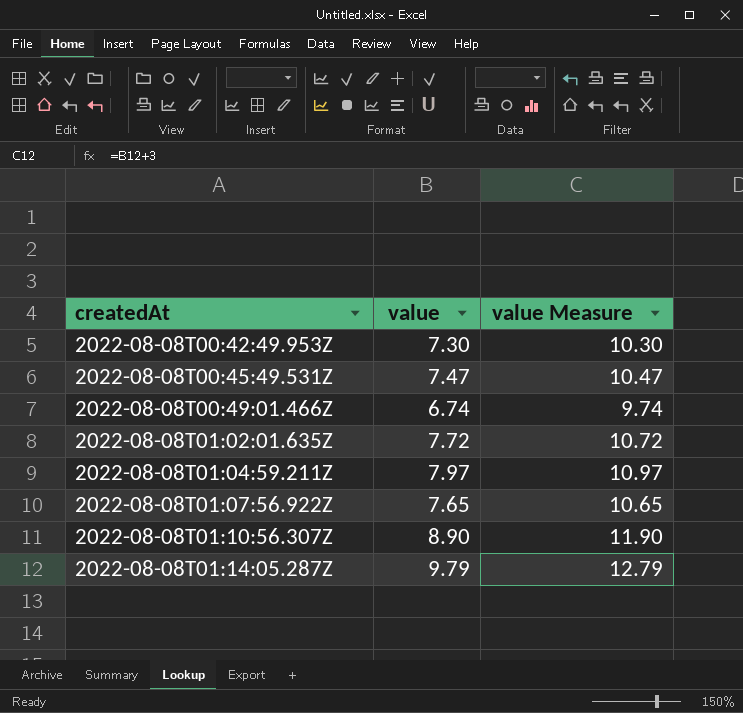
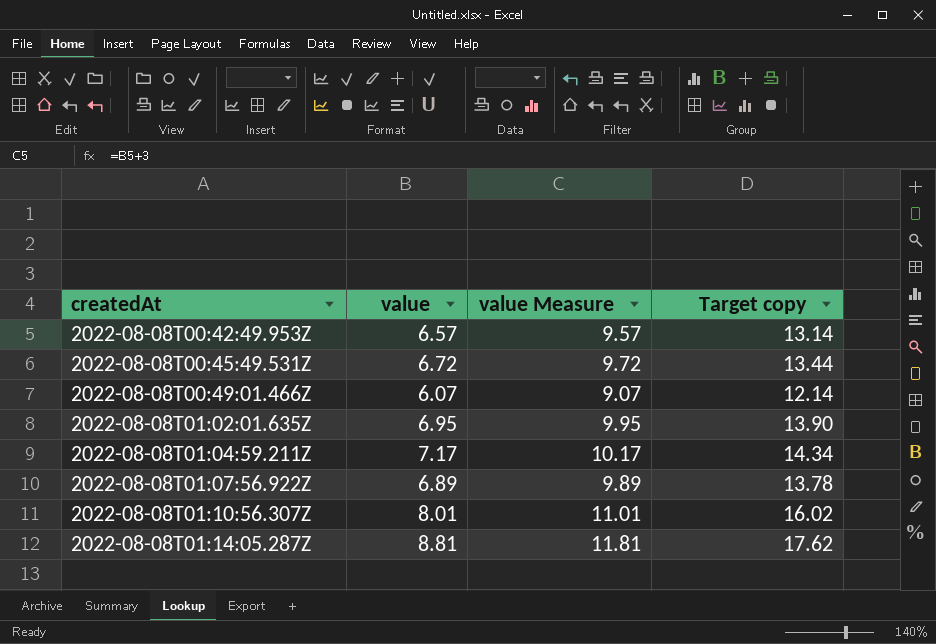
column Target copy | formula: none -> [value] * 2
2022-08-08T00:42:49.953Z | value: 7.30 -> 6.57
2022-08-08T00:42:49.953Z | value Measure: 10.30 -> 9.57
2022-08-08T00:45:49.531Z | value: 7.47 -> 6.72
2022-08-08T00:45:49.531Z | value Measure: 10.47 -> 9.72
2022-08-08T00:49:01.466Z | value: 6.74 -> 6.07
2022-08-08T00:49:01.466Z | value Measure: 9.74 -> 9.07
2022-08-08T01:02:01.635Z | value: 7.72 -> 6.95
2022-08-08T01:02:01.635Z | value Measure: 10.72 -> 9.95
2022-08-08T01:04:59.211Z | value: 7.97 -> 7.17
2022-08-08T01:04:59.211Z | value Measure: 10.97 -> 10.17
2022-08-08T01:07:56.922Z | value: 7.65 -> 6.89
2022-08-08T01:07:56.922Z | value Measure: 10.65 -> 9.89
2022-08-08T01:10:56.307Z | value: 8.90 -> 8.01
2022-08-08T01:10:56.307Z | value Measure: 11.90 -> 11.01
2022-08-08T01:14:05.287Z | value: 9.79 -> 8.81
2022-08-08T01:14:05.287Z | value Measure: 12.79 -> 11.81

